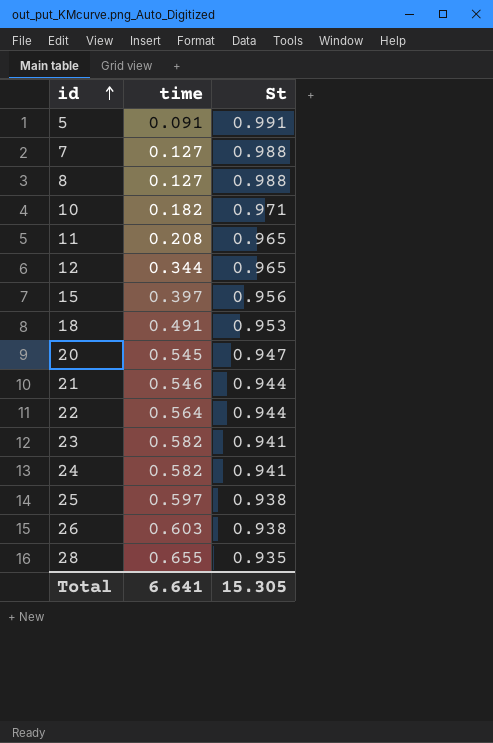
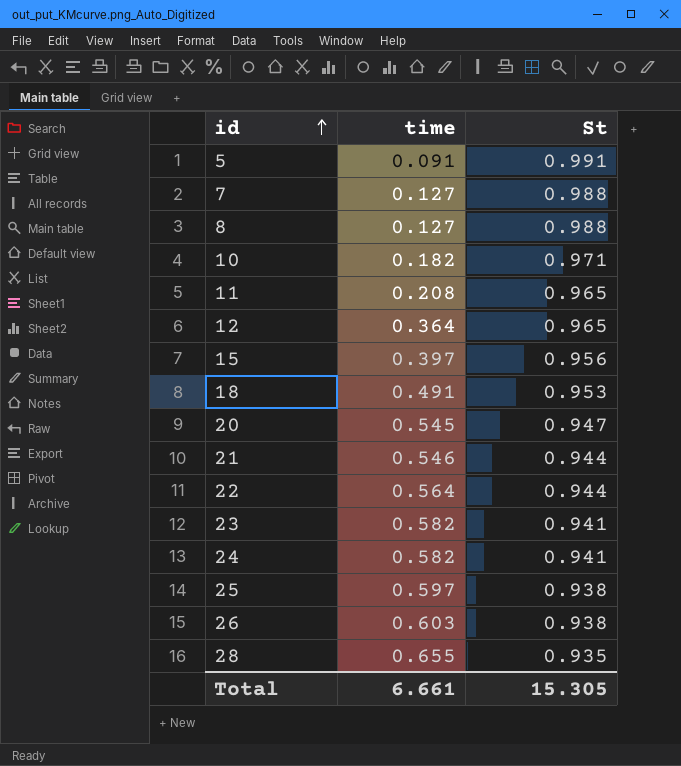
12 | time: 0.344 -> 0.364
Total | time: 6.641 -> 6.661

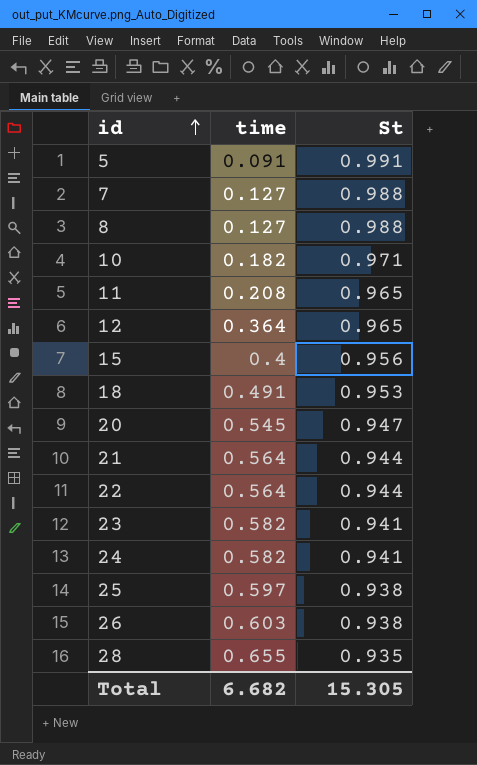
15 | time: 0.397 -> 0.4
21 | time: 0.546 -> 0.564
Total | time: 6.661 -> 6.682

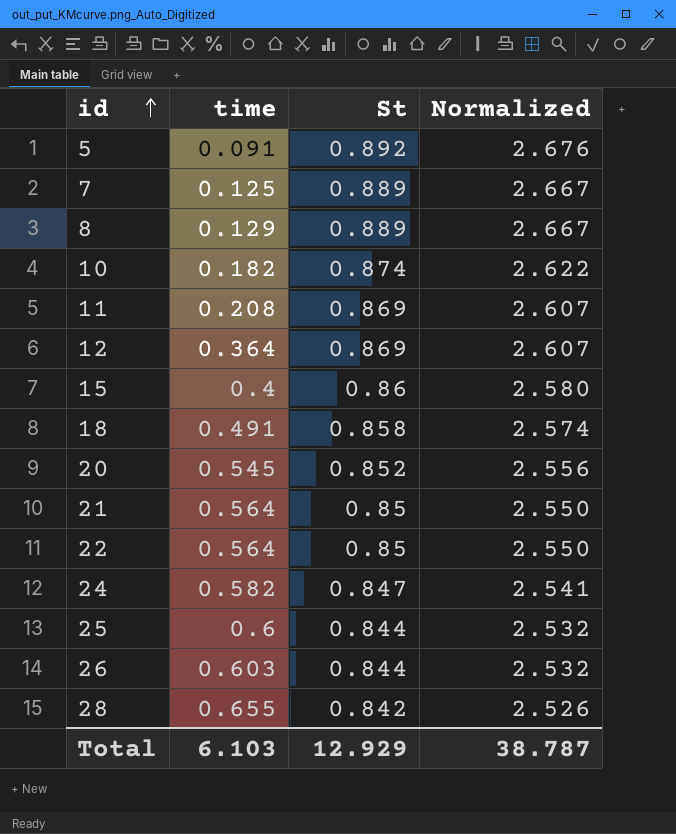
column Normalized | formula: none -> [St] * 3
row 23: 0.582 | 0.941 -> none
5 | St: 0.991 -> 0.892
7 | time: 0.127 -> 0.125
7 | St: 0.988 -> 0.889
8 | time: 0.127 -> 0.129
8 | St: 0.988 -> 0.889
10 | St: 0.971 -> 0.874
11 | St: 0.965 -> 0.869
12 | St: 0.965 -> 0.869
15 | St: 0.956 -> 0.86
18 | St: 0.953 -> 0.858
20 | St: 0.947 -> 0.852
21 | St: 0.944 -> 0.85
22 | St: 0.944 -> 0.85
24 | St: 0.941 -> 0.847
25 | time: 0.597 -> 0.6
25 | St: 0.938 -> 0.844
26 | St: 0.938 -> 0.844
28 | St: 0.935 -> 0.842
Total | time: 6.682 -> 6.103
Total | St: 15.305 -> 12.929

